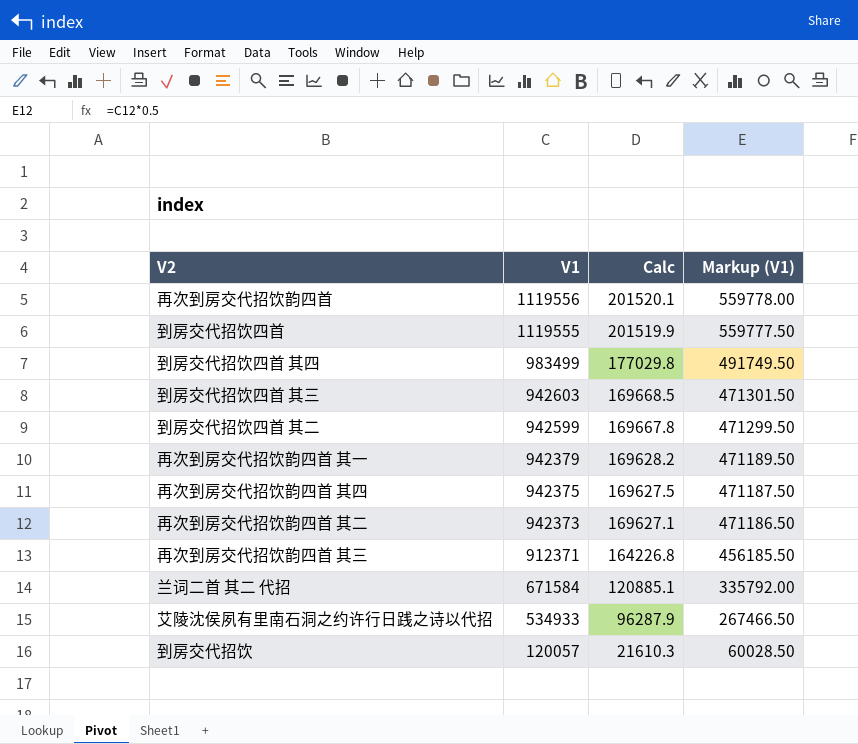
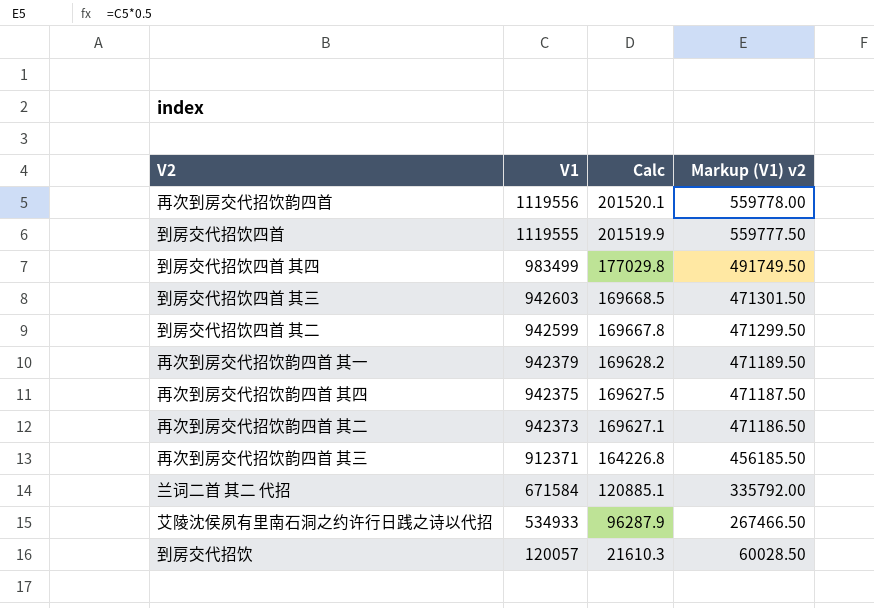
column name: Markup (V1) -> Markup (V1) v2

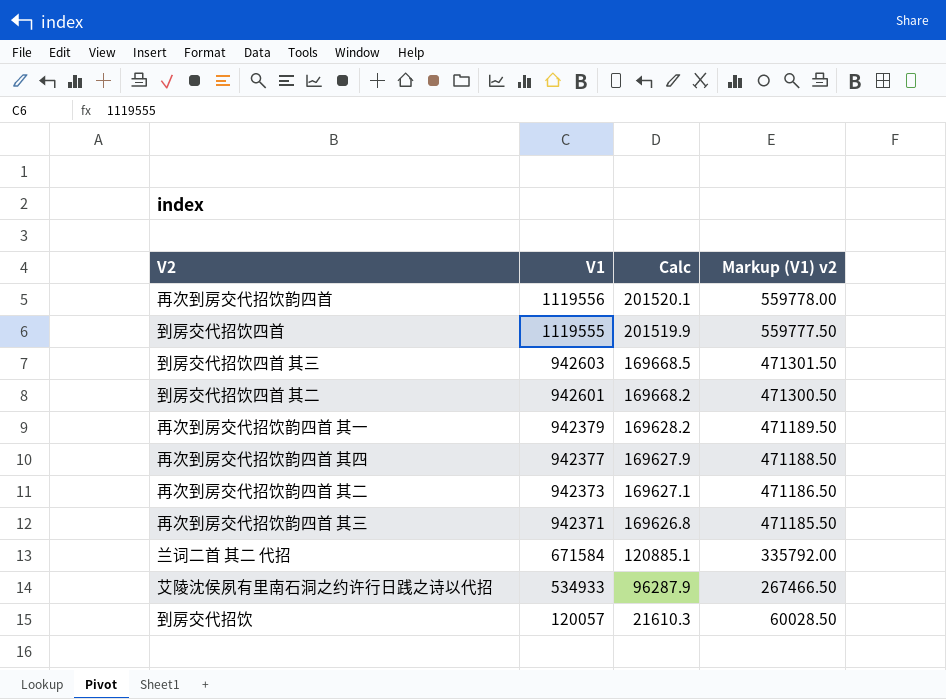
row 到房交代招饮四首 其四: 983499 | 177029.8 | 491749.50 -> none
到房交代招饮四首 其二 | V1: 942599 -> 942601
到房交代招饮四首 其二 | Calc: 169667.8 -> 169668.2
到房交代招饮四首 其二 | Markup (V1) v2: 471299.50 -> 471300.50
再次到房交代招饮韵四首 其四 | V1: 942375 -> 942377
再次到房交代招饮韵四首 其四 | Calc: 169627.5 -> 169627.9
再次到房交代招饮韵四首 其四 | Markup (V1) v2: 471187.50 -> 471188.50
再次到房交代招饮韵四首 其三 | V1: 912371 -> 942371
再次到房交代招饮韵四首 其三 | Calc: 164226.8 -> 169626.8
再次到房交代招饮韵四首 其三 | Markup (V1) v2: 456185.50 -> 471185.50

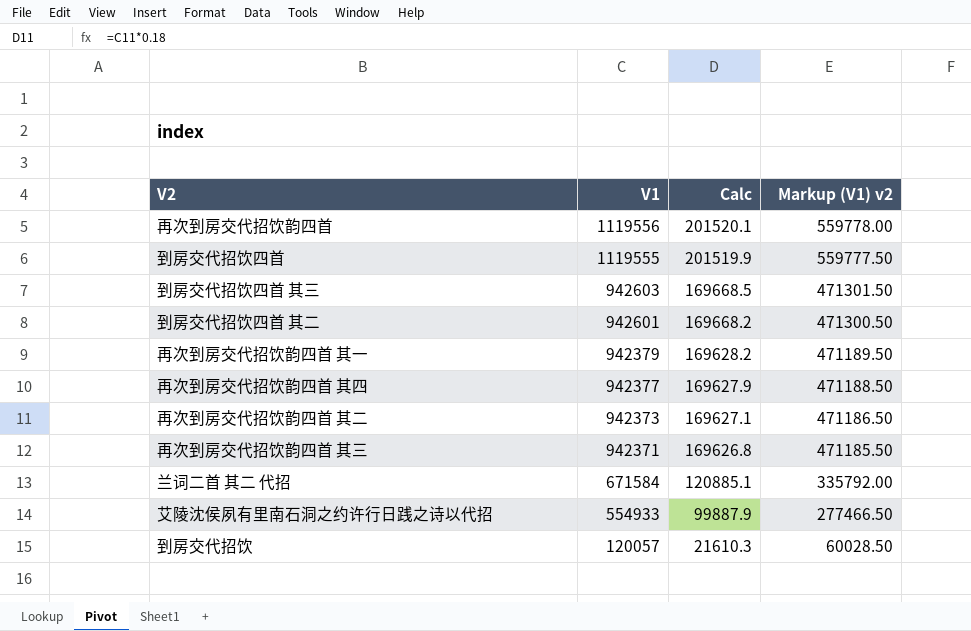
艾陵沈侯夙有里南石洞之约许行日践之诗以代招 | V1: 534933 -> 554933
艾陵沈侯夙有里南石洞之约许行日践之诗以代招 | Calc: 96287.9 -> 99887.9
艾陵沈侯夙有里南石洞之约许行日践之诗以代招 | Markup (V1) v2: 267466.50 -> 277466.50

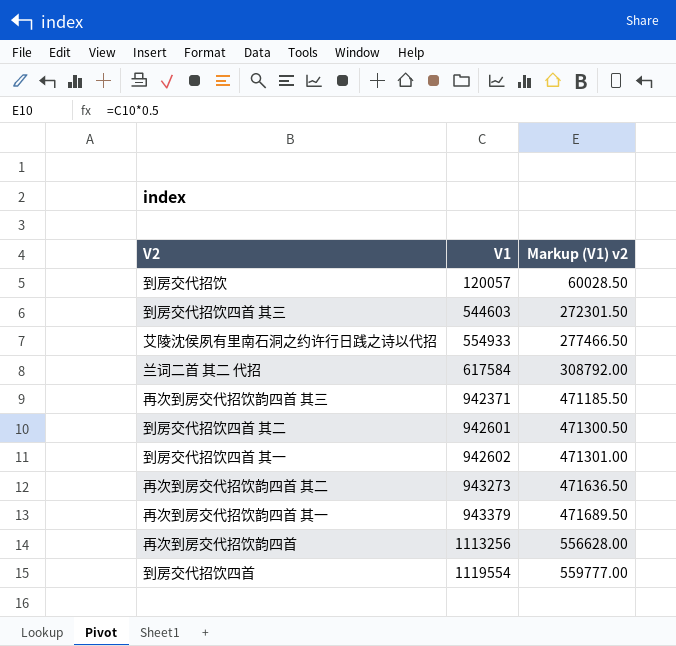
row order: V1 descending -> V1 ascending
column Calc | formula: [V1] * 0.18 -> none
row 再次到房交代招饮韵四首 其四: 942377 | 169627.9 | 471188.50 -> none
到房交代招饮四首 其三 | V1: 942603 -> 544603
到房交代招饮四首 其三 | Markup (V1) v2: 471301.50 -> 272301.50
兰词二首 其二 代招 | V1: 671584 -> 617584
兰词二首 其二 代招 | Markup (V1) v2: 335792.00 -> 308792.00
row 到房交代招饮四首 其一: none -> 942602 | 471301.00
再次到房交代招饮韵四首 其二 | V1: 942373 -> 943273
再次到房交代招饮韵四首 其二 | Markup (V1) v2: 471186.50 -> 471636.50
再次到房交代招饮韵四首 其一 | V1: 942379 -> 943379
再次到房交代招饮韵四首 其一 | Markup (V1) v2: 471189.50 -> 471689.50
再次到房交代招饮韵四首 | V1: 1119556 -> 1113256
再次到房交代招饮韵四首 | Markup (V1) v2: 559778.00 -> 556628.00
到房交代招饮四首 | V1: 1119555 -> 1119554
到房交代招饮四首 | Markup (V1) v2: 559777.50 -> 559777.00

